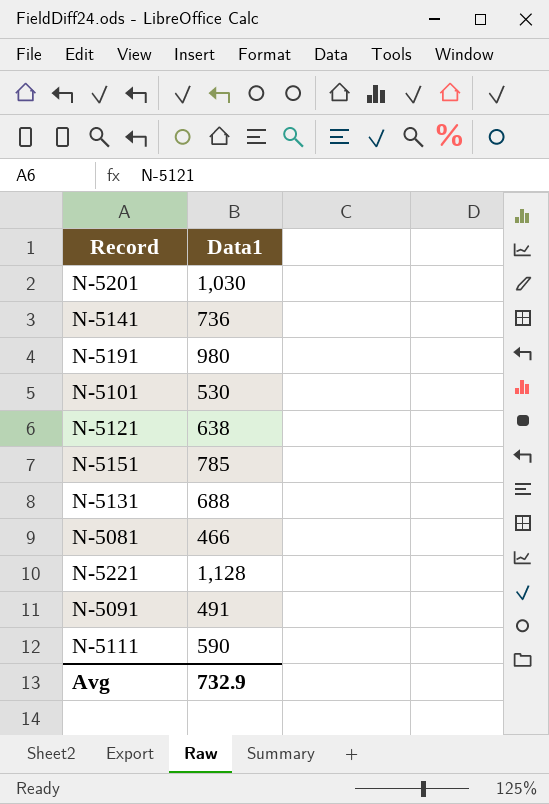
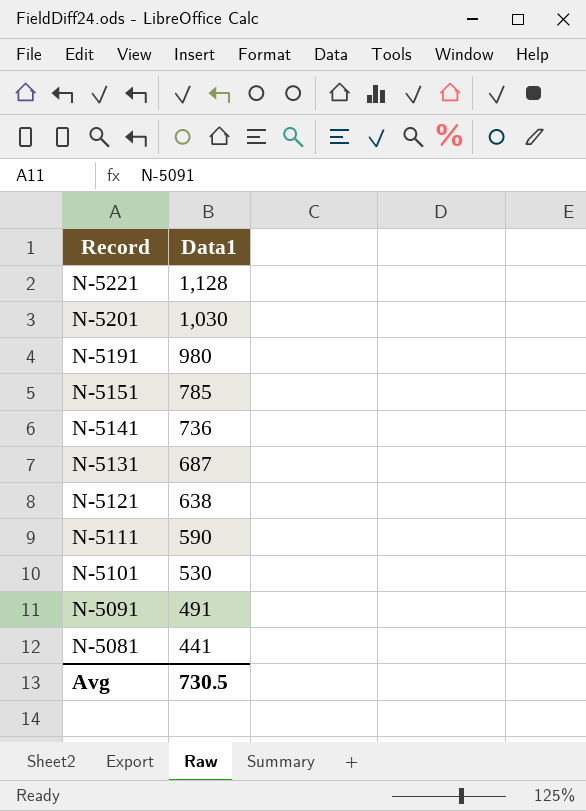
row order: none -> Record descending
N-5131 | Data1: 688 -> 687
N-5081 | Data1: 466 -> 441
Avg | Data1: 732.9 -> 730.5

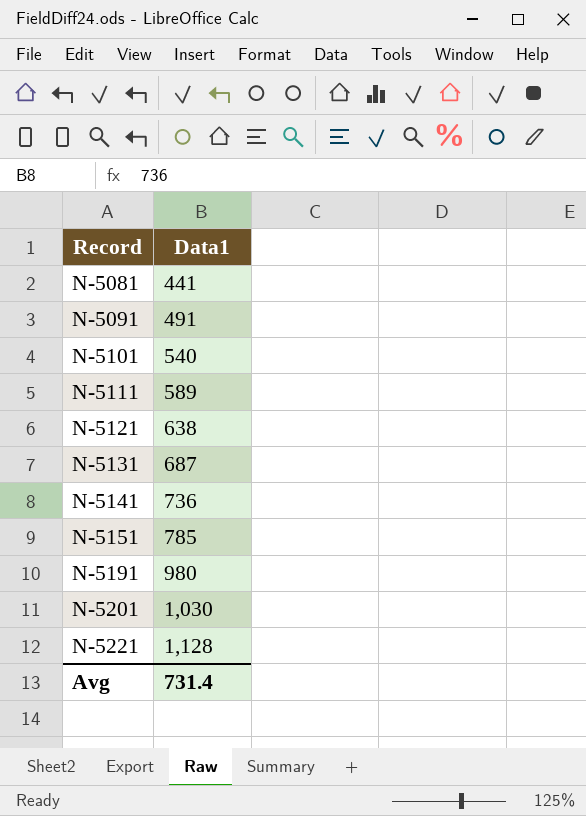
row order: Record descending -> Record ascending
N-5101 | Data1: 530 -> 540
N-5111 | Data1: 590 -> 589
Avg | Data1: 730.5 -> 731.4

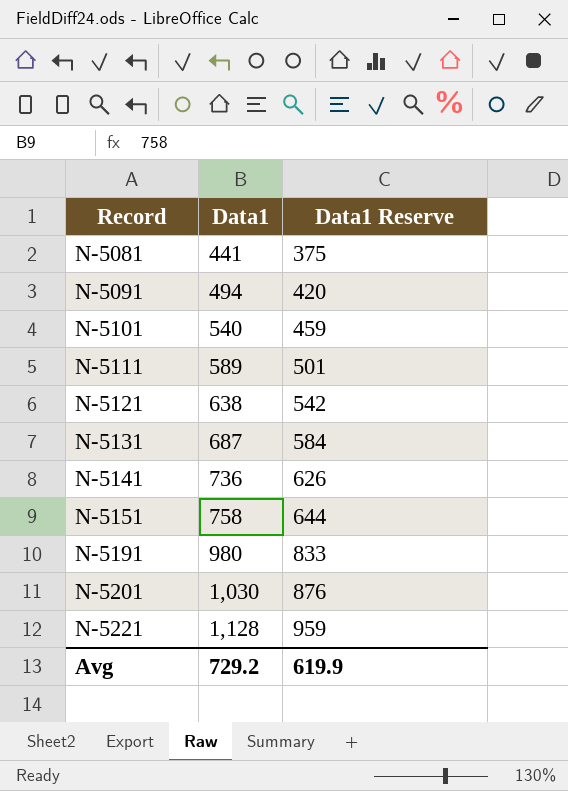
column Data1 Reserve | formula: none -> [Data1] * 0.85
N-5091 | Data1: 491 -> 494
N-5151 | Data1: 785 -> 758
Avg | Data1: 731.4 -> 729.2

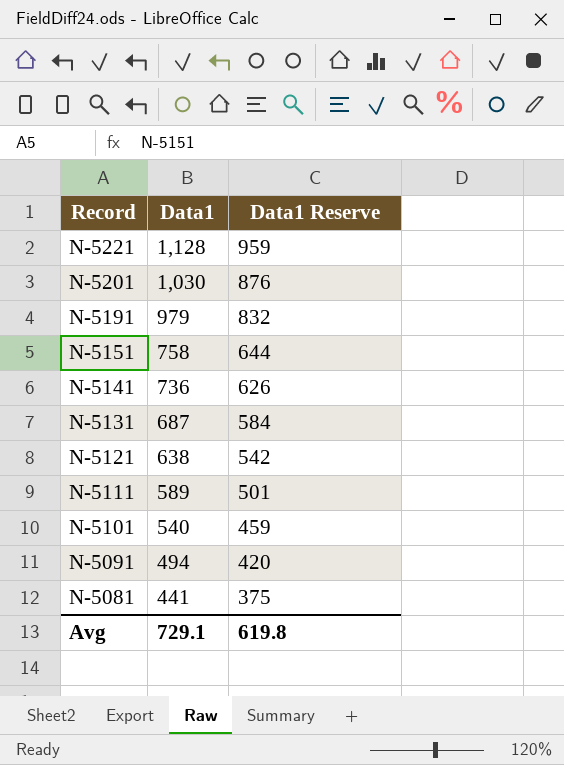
row order: Record ascending -> Record descending
N-5191 | Data1: 980 -> 979
N-5191 | Data1 Reserve: 833 -> 832
Avg | Data1: 729.2 -> 729.1
Avg | Data1 Reserve: 619.9 -> 619.8

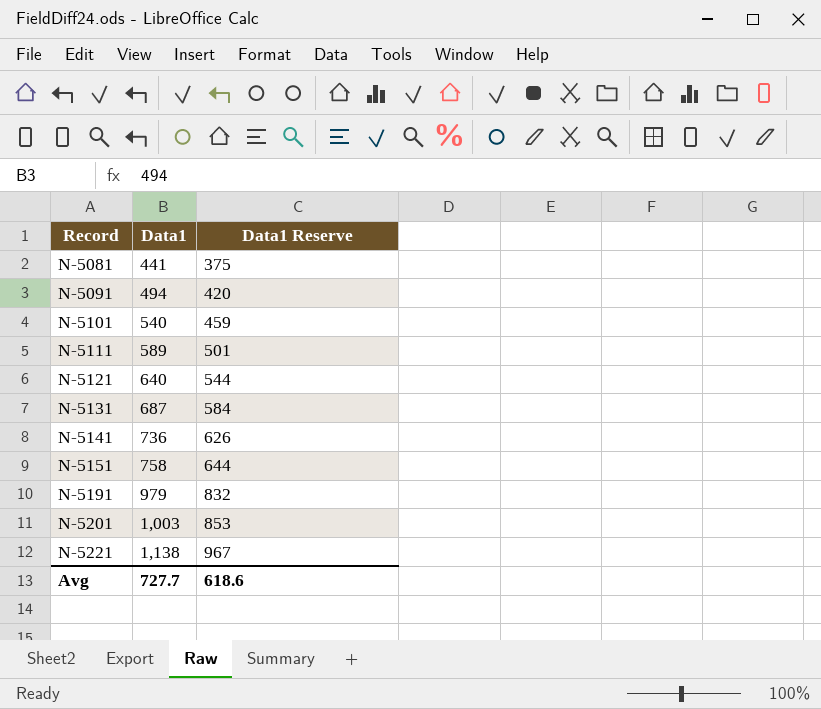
row order: Record descending -> Record ascending
N-5121 | Data1: 638 -> 640
N-5121 | Data1 Reserve: 542 -> 544
N-5201 | Data1: 1,030 -> 1,003
N-5201 | Data1 Reserve: 876 -> 853
N-5221 | Data1: 1,128 -> 1,138
N-5221 | Data1 Reserve: 959 -> 967
Avg | Data1: 729.1 -> 727.7
Avg | Data1 Reserve: 619.8 -> 618.6

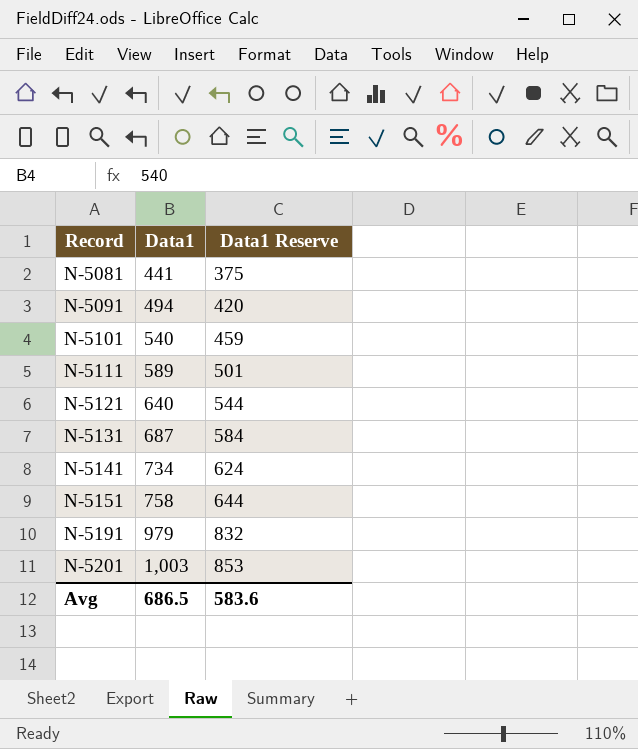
row N-5221: 1,138 | 967 -> none
N-5141 | Data1: 736 -> 734
N-5141 | Data1 Reserve: 626 -> 624
Avg | Data1: 727.7 -> 686.5
Avg | Data1 Reserve: 618.6 -> 583.6

